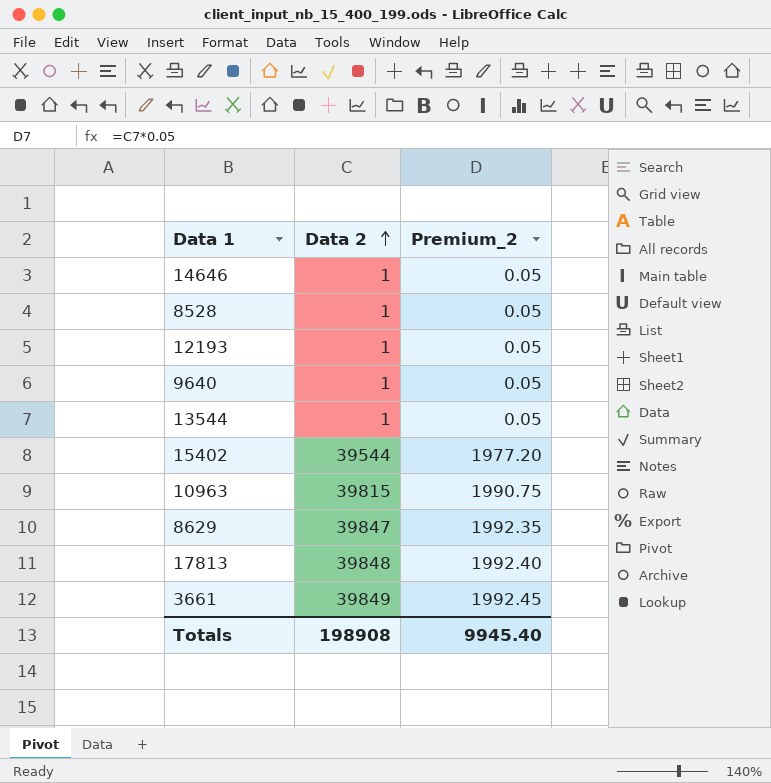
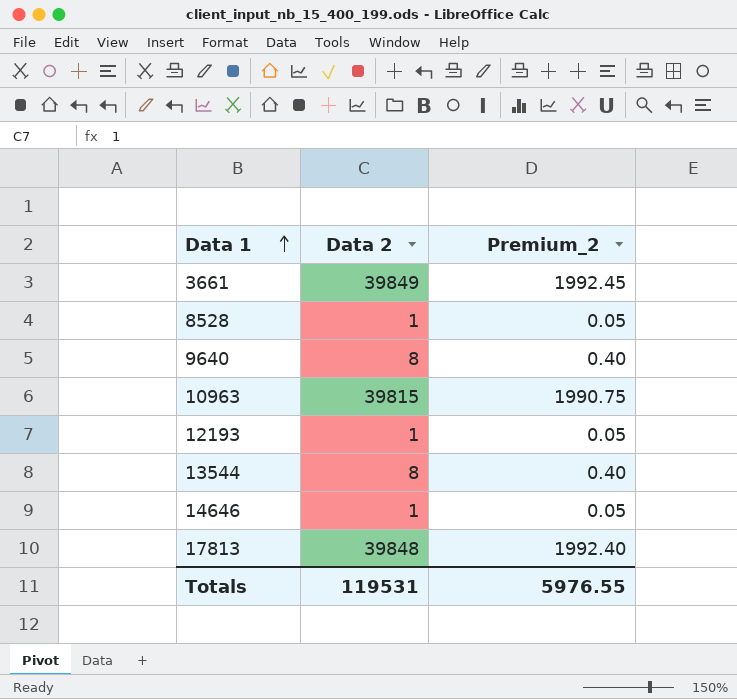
row order: Data 2 ascending -> Data 1 ascending
row 15402: 39544 | 1977.20 -> none
row 8629: 39847 | 1992.35 -> none
9640 | Data 2: 1 -> 8
9640 | Premium_2: 0.05 -> 0.40
13544 | Data 2: 1 -> 8
13544 | Premium_2: 0.05 -> 0.40
Totals | Data 2: 198908 -> 119531
Totals | Premium_2: 9945.40 -> 5976.55

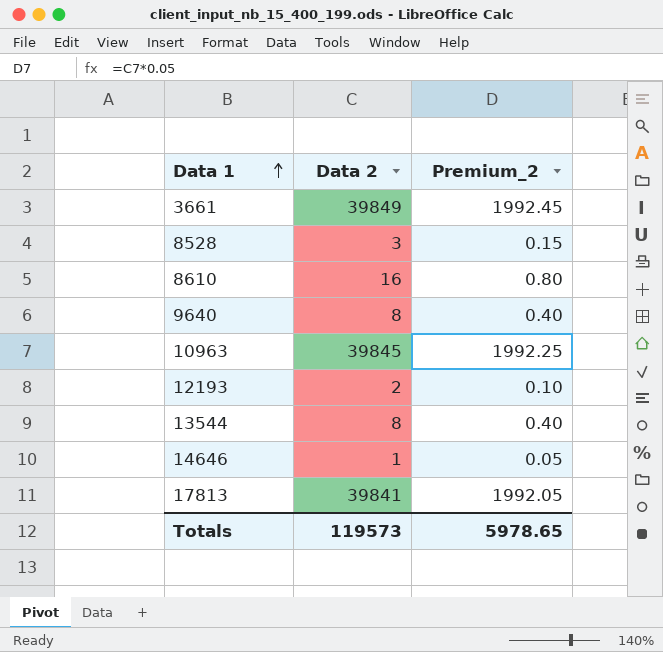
8528 | Data 2: 1 -> 3
8528 | Premium_2: 0.05 -> 0.15
row 8610: none -> 16 | 0.80
10963 | Data 2: 39815 -> 39845
10963 | Premium_2: 1990.75 -> 1992.25
12193 | Data 2: 1 -> 2
12193 | Premium_2: 0.05 -> 0.10
17813 | Data 2: 39848 -> 39841
17813 | Premium_2: 1992.40 -> 1992.05
Totals | Data 2: 119531 -> 119573
Totals | Premium_2: 5976.55 -> 5978.65

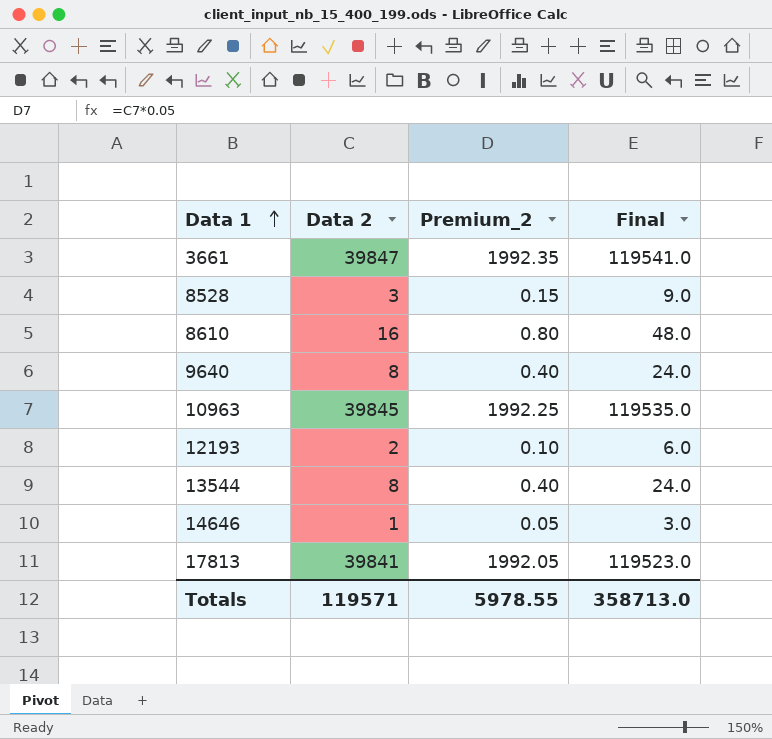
column Final | formula: none -> [Data 2] * 3
3661 | Data 2: 39849 -> 39847
3661 | Premium_2: 1992.45 -> 1992.35
Totals | Data 2: 119573 -> 119571
Totals | Premium_2: 5978.65 -> 5978.55

